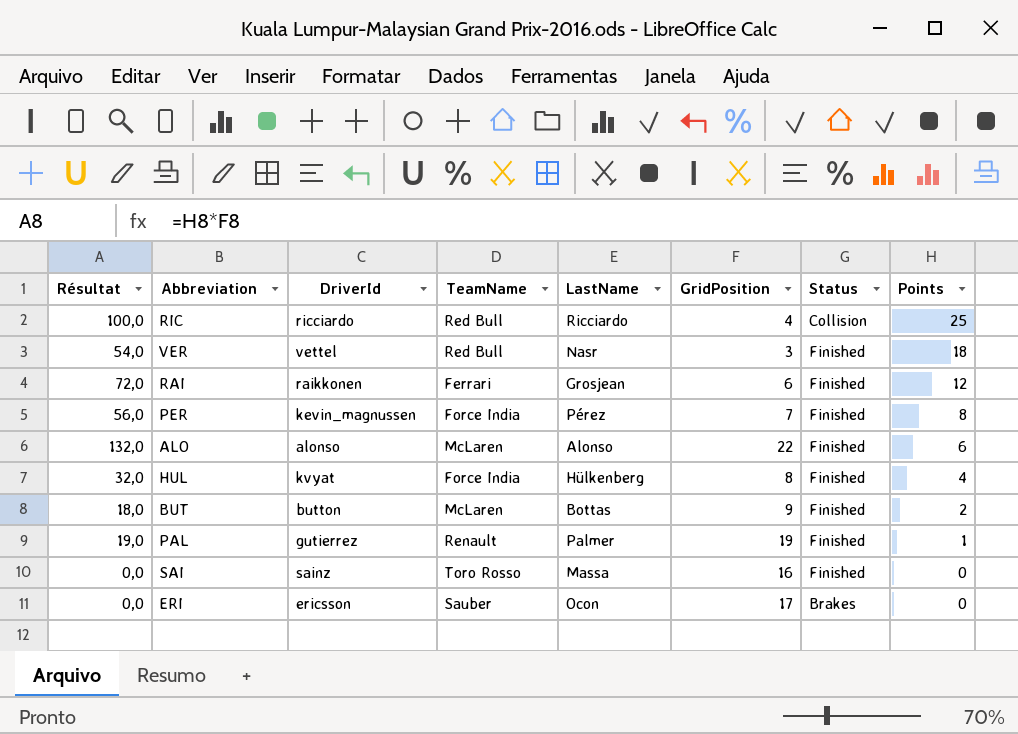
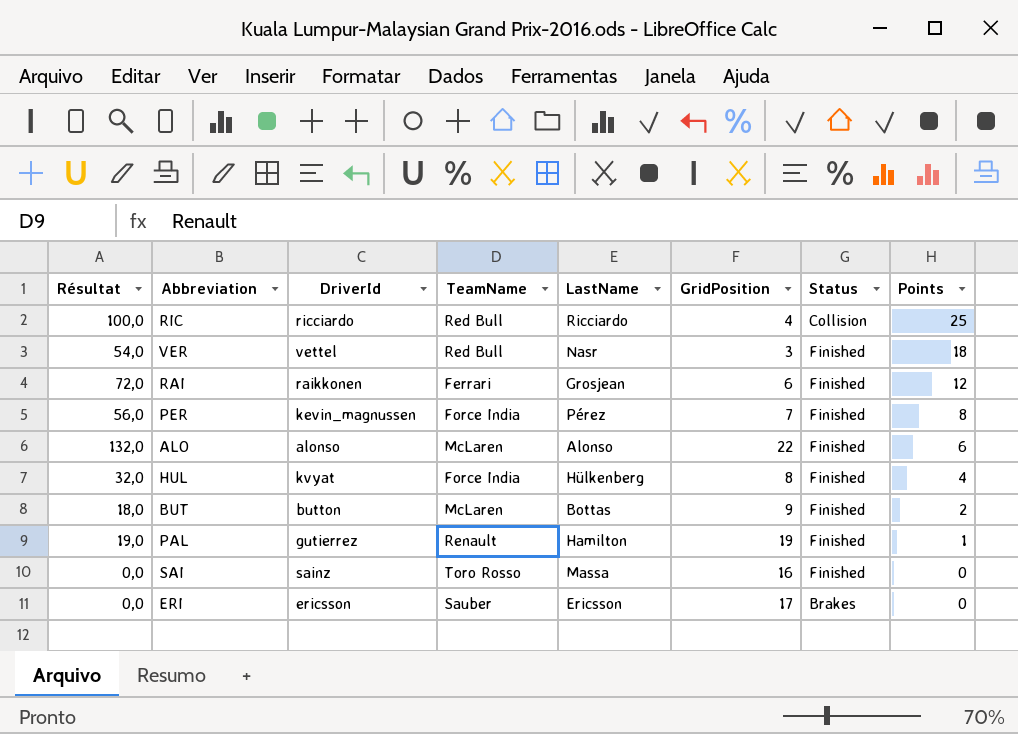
PAL | LastName: Palmer -> Hamilton
ERI | LastName: Ocon -> Ericsson

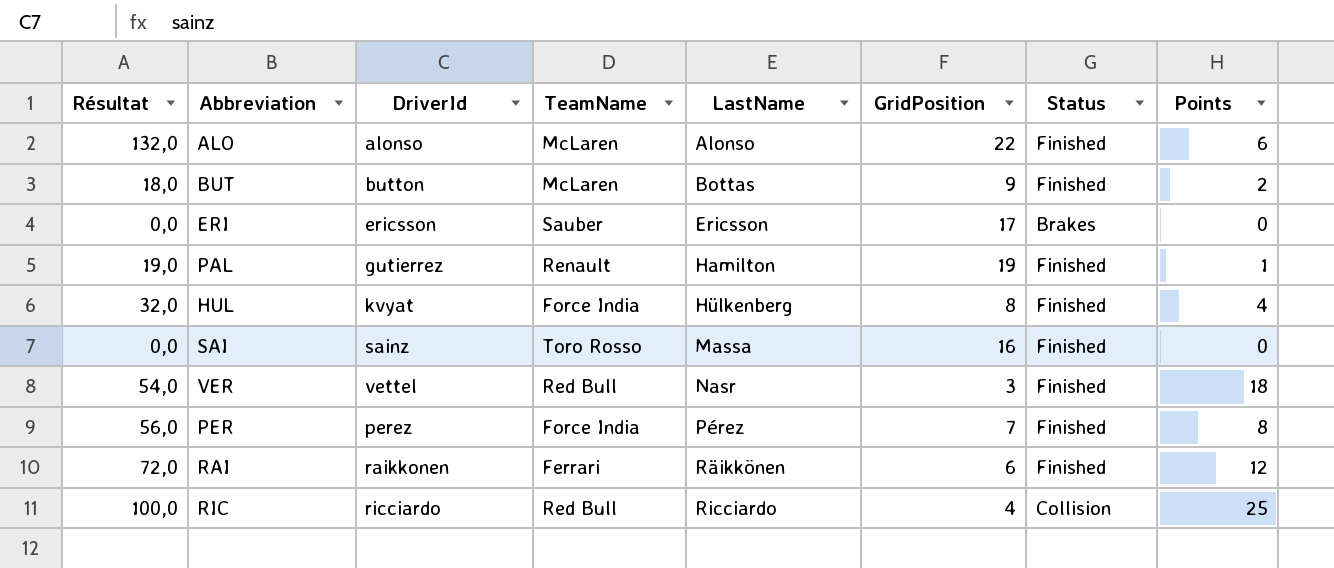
row order: Points descending -> LastName ascending
PER | DriverId: kevin_magnussen -> perez
RAI | LastName: Grosjean -> Räikkönen

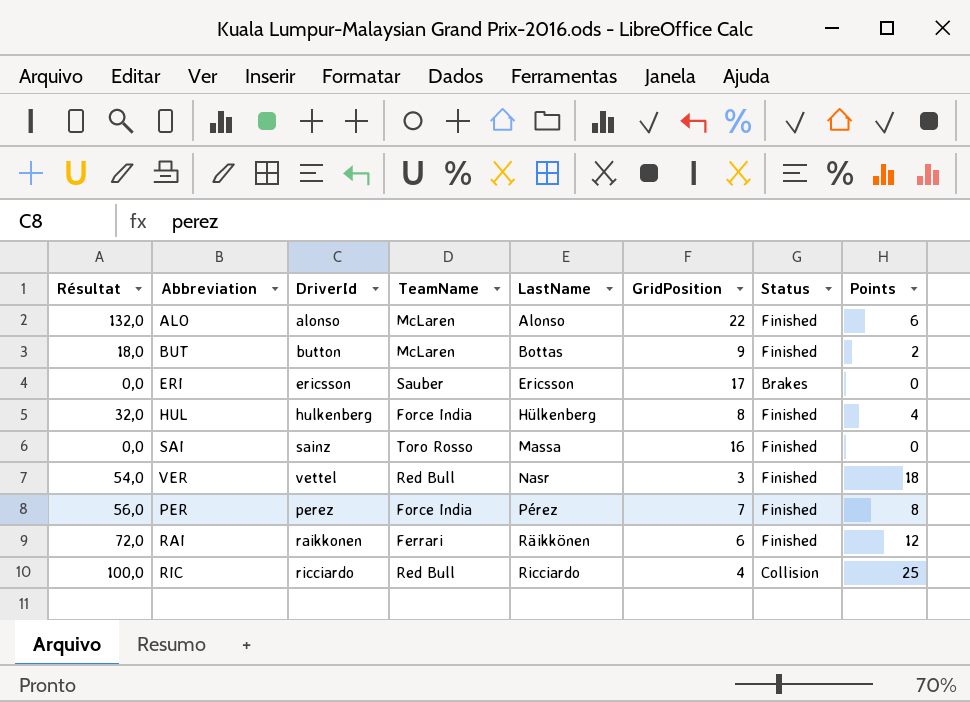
row PAL: 19,0 | gutierrez | Renault | Hamilton | 19 | Finished | 1 -> none
HUL | DriverId: kvyat -> hulkenberg

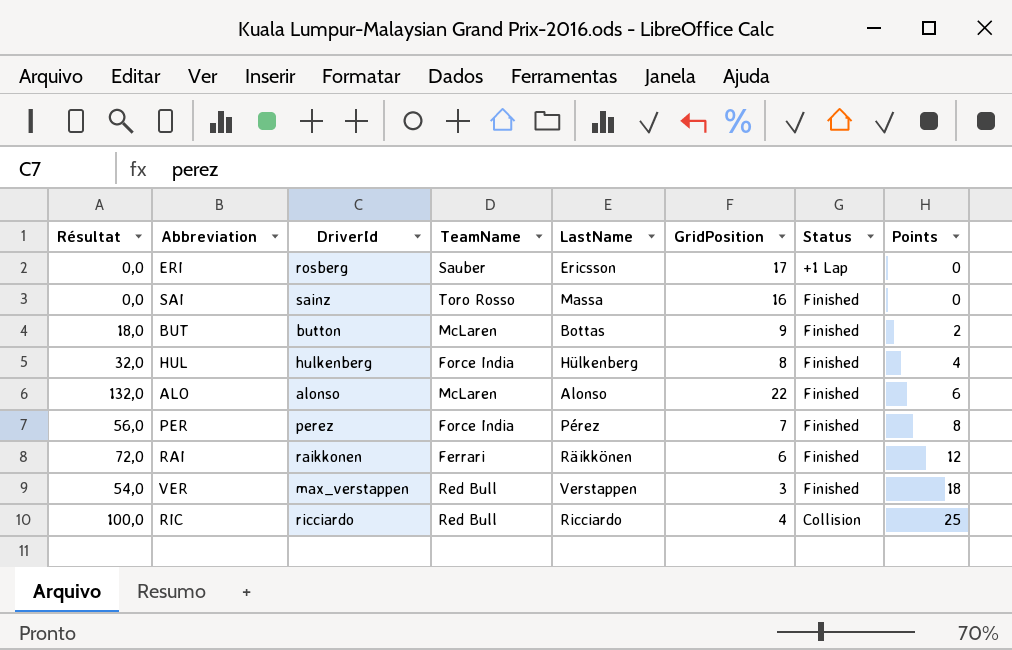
row order: LastName ascending -> Points ascending
ERI | DriverId: ericsson -> rosberg
ERI | Status: Brakes -> +1 Lap
VER | DriverId: vettel -> max_verstappen
VER | LastName: Nasr -> Verstappen

